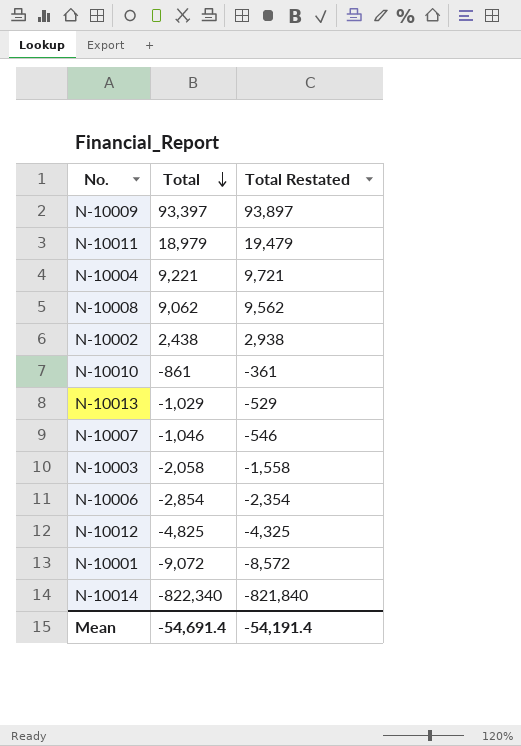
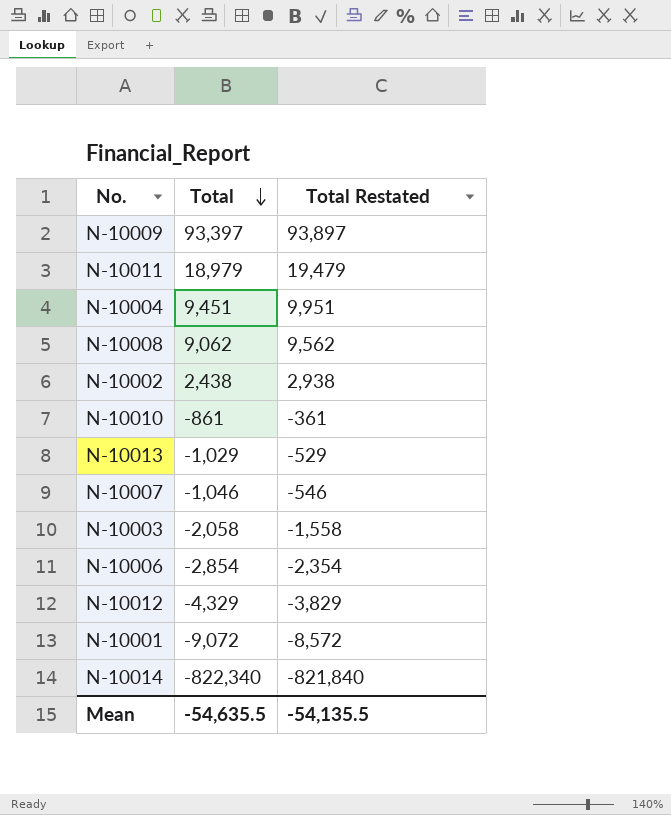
N-10004 | Total: 9,221 -> 9,451
N-10004 | Total Restated: 9,721 -> 9,951
N-10012 | Total: -4,825 -> -4,329
N-10012 | Total Restated: -4,325 -> -3,829
Mean | Total: -54,691.4 -> -54,635.5
Mean | Total Restated: -54,191.4 -> -54,135.5

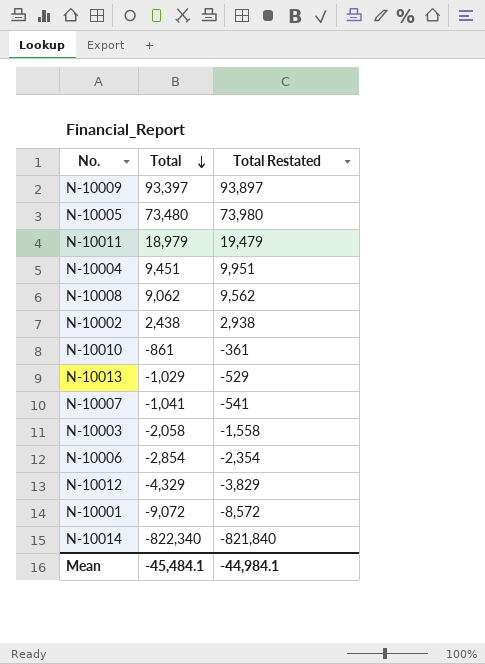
row N-10005: none -> 73,480 | 73,980
N-10007 | Total: -1,046 -> -1,041
N-10007 | Total Restated: -546 -> -541
Mean | Total: -54,635.5 -> -45,484.1
Mean | Total Restated: -54,135.5 -> -44,984.1

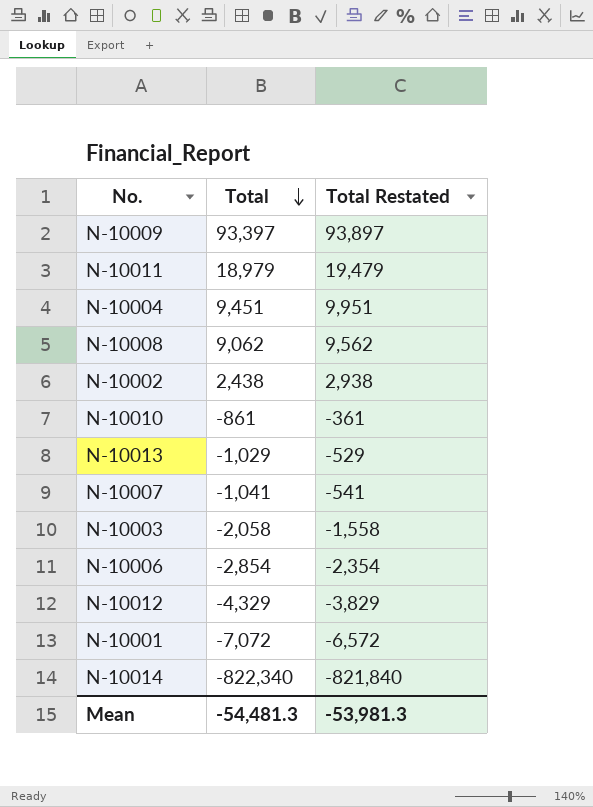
row N-10005: 73,480 | 73,980 -> none
N-10001 | Total: -9,072 -> -7,072
N-10001 | Total Restated: -8,572 -> -6,572
Mean | Total: -45,484.1 -> -54,481.3
Mean | Total Restated: -44,984.1 -> -53,981.3

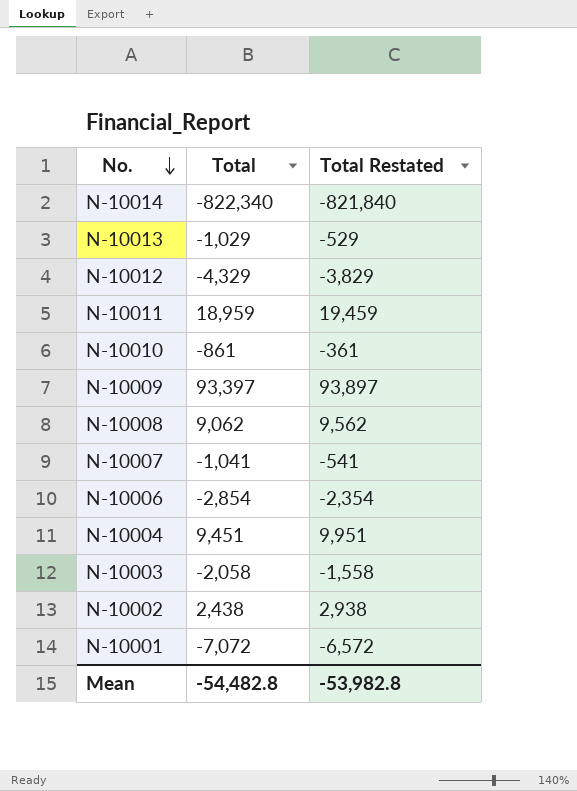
row order: Total descending -> No. descending
N-10011 | Total: 18,979 -> 18,959
N-10011 | Total Restated: 19,479 -> 19,459
Mean | Total: -54,481.3 -> -54,482.8
Mean | Total Restated: -53,981.3 -> -53,982.8

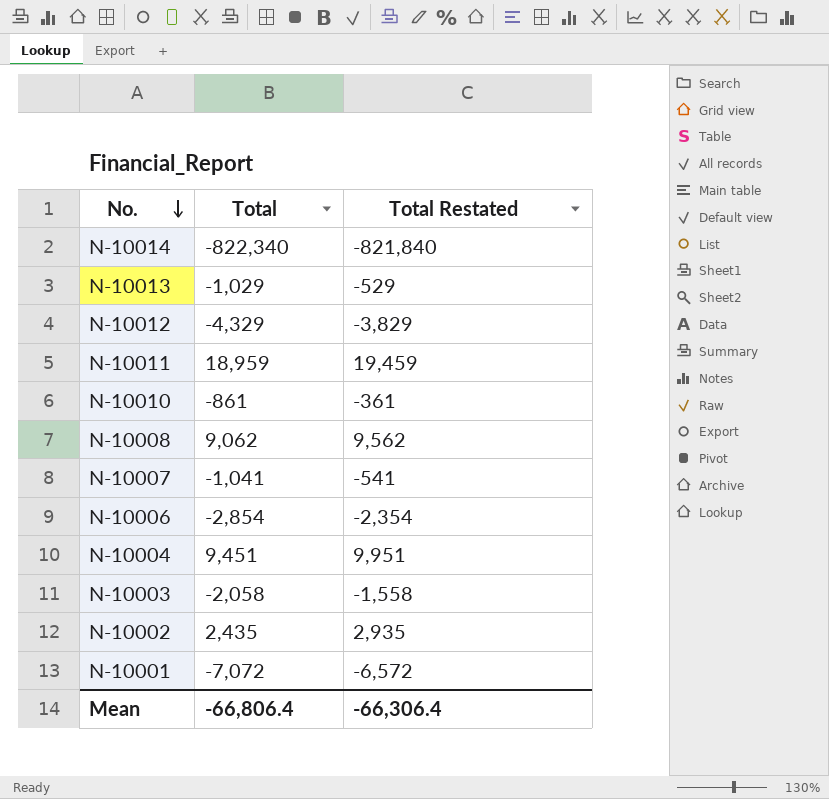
row N-10009: 93,397 | 93,897 -> none
N-10002 | Total: 2,438 -> 2,435
N-10002 | Total Restated: 2,938 -> 2,935
Mean | Total: -54,482.8 -> -66,806.4
Mean | Total Restated: -53,982.8 -> -66,306.4

